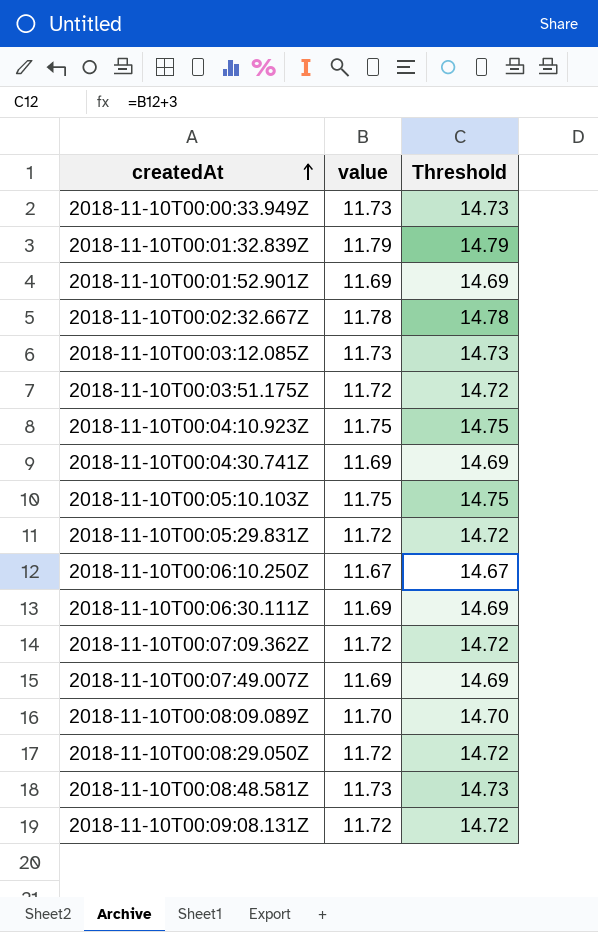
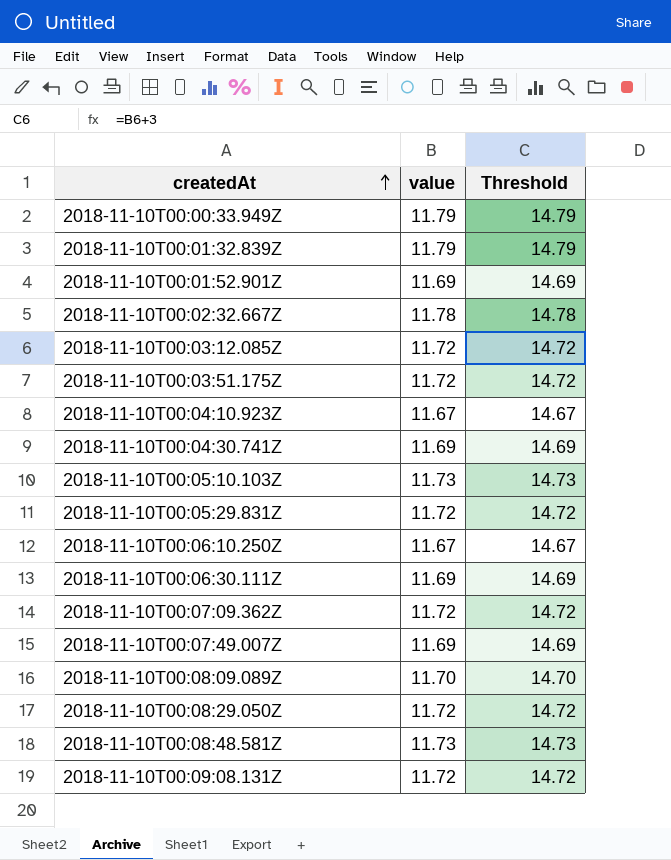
2018-11-10T00:00:33.949Z | value: 11.73 -> 11.79
2018-11-10T00:00:33.949Z | Threshold: 14.73 -> 14.79
2018-11-10T00:03:12.085Z | value: 11.73 -> 11.72
2018-11-10T00:03:12.085Z | Threshold: 14.73 -> 14.72
2018-11-10T00:04:10.923Z | value: 11.75 -> 11.67
2018-11-10T00:04:10.923Z | Threshold: 14.75 -> 14.67
2018-11-10T00:05:10.103Z | value: 11.75 -> 11.73
2018-11-10T00:05:10.103Z | Threshold: 14.75 -> 14.73

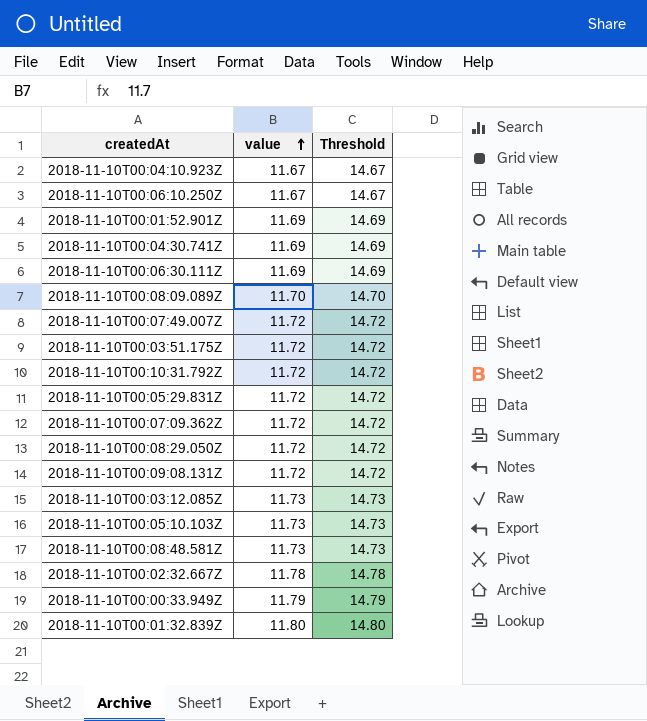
row order: createdAt ascending -> value ascending
2018-11-10T00:07:49.007Z | value: 11.69 -> 11.72
2018-11-10T00:07:49.007Z | Threshold: 14.69 -> 14.72
row 2018-11-10T00:10:31.792Z: none -> 11.72 | 14.72
2018-11-10T00:03:12.085Z | value: 11.72 -> 11.73
2018-11-10T00:03:12.085Z | Threshold: 14.72 -> 14.73
2018-11-10T00:01:32.839Z | value: 11.79 -> 11.80
2018-11-10T00:01:32.839Z | Threshold: 14.79 -> 14.80

